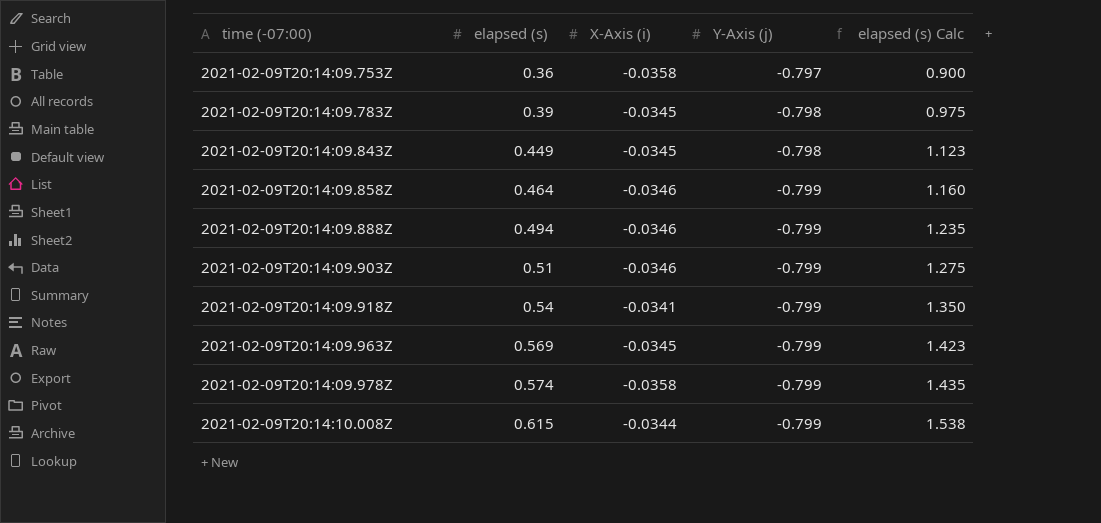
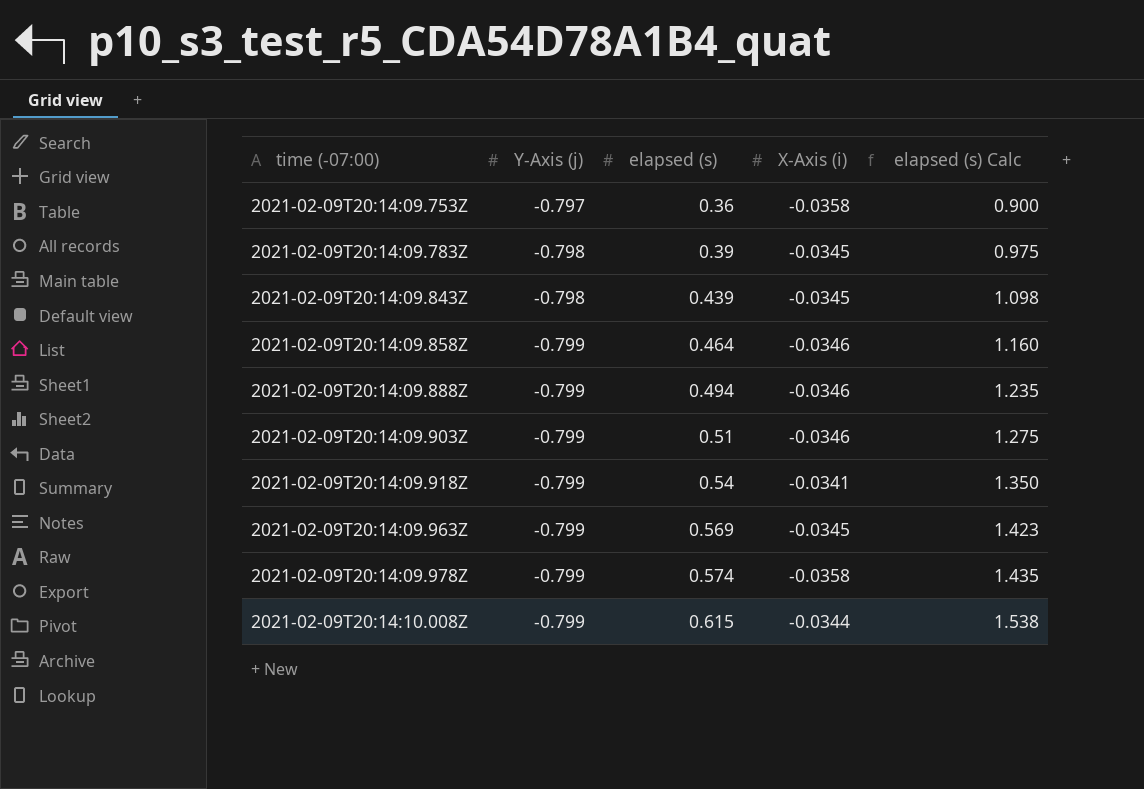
column Y-Axis (j) | position: 4 -> 2
2021-02-09T20:14:09.843Z | elapsed (s): 0.449 -> 0.439
2021-02-09T20:14:09.843Z | elapsed (s) Calc: 1.123 -> 1.098

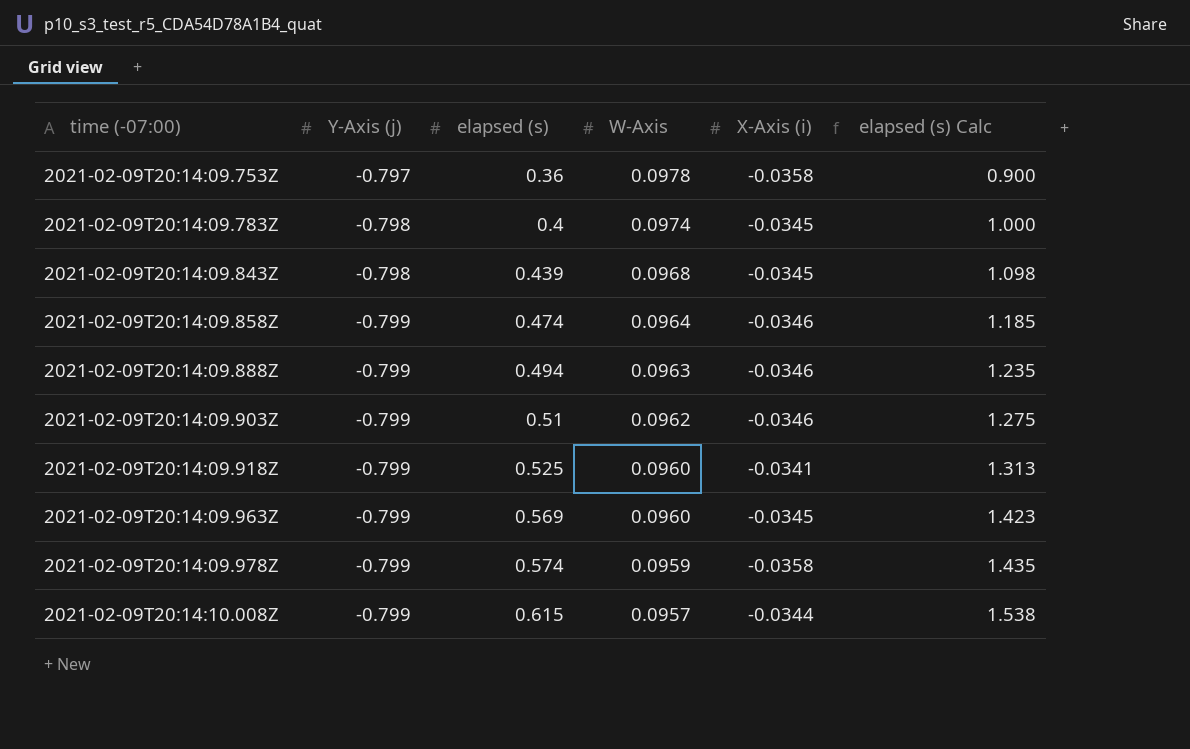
column W-Axis | position: none -> 4
2021-02-09T20:14:09.783Z | elapsed (s): 0.39 -> 0.4
2021-02-09T20:14:09.783Z | elapsed (s) Calc: 0.975 -> 1.000
2021-02-09T20:14:09.858Z | elapsed (s): 0.464 -> 0.474
2021-02-09T20:14:09.858Z | elapsed (s) Calc: 1.160 -> 1.185
2021-02-09T20:14:09.918Z | elapsed (s): 0.54 -> 0.525
2021-02-09T20:14:09.918Z | elapsed (s) Calc: 1.350 -> 1.313

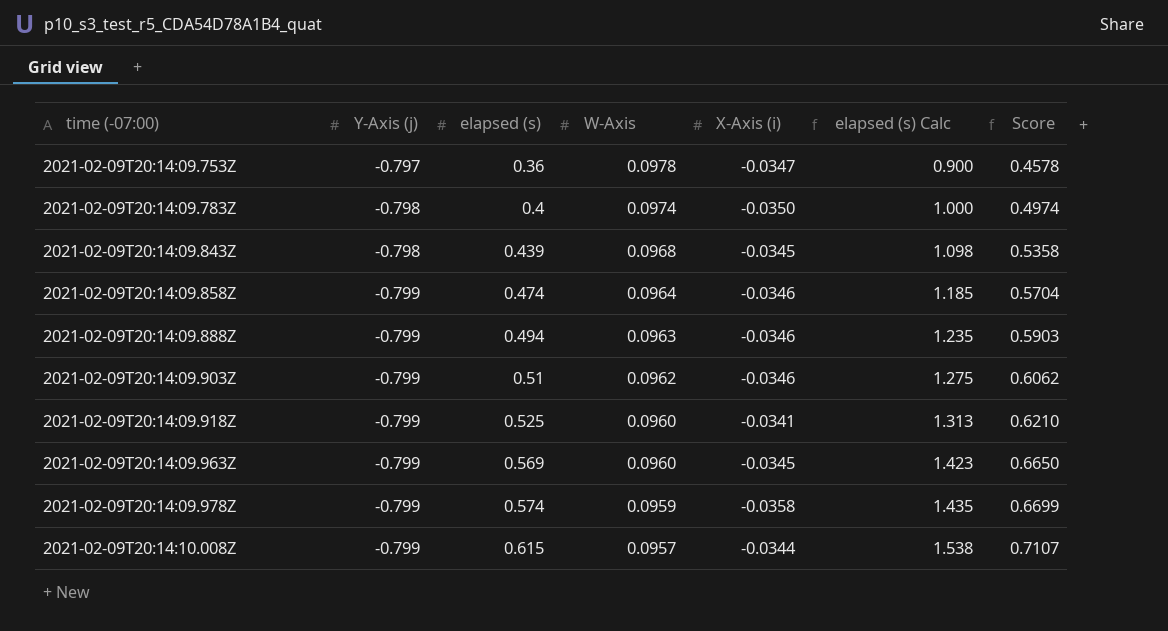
column Score | formula: none -> [elapsed (s)] + [W-Axis]
2021-02-09T20:14:09.753Z | X-Axis (i): -0.0358 -> -0.0347
2021-02-09T20:14:09.783Z | X-Axis (i): -0.0345 -> -0.0350

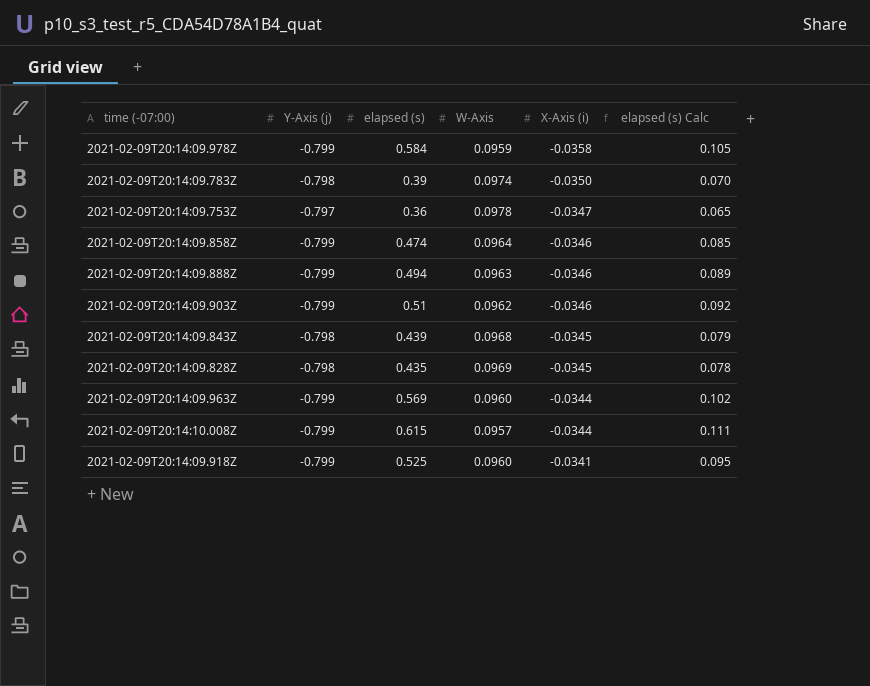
row order: time (-07:00) ascending -> X-Axis (i) ascending
column Score | formula: [elapsed (s)] + [W-Axis] -> none
column elapsed (s) Calc | formula: [elapsed (s)] * 2.5 -> [elapsed (s)] * 0.18
2021-02-09T20:14:09.978Z | elapsed (s): 0.574 -> 0.584
2021-02-09T20:14:09.783Z | elapsed (s): 0.4 -> 0.39
row 2021-02-09T20:14:09.828Z: none -> -0.798 | 0.435 | 0.0969 | -0.0345 | 0.078
2021-02-09T20:14:09.963Z | X-Axis (i): -0.0345 -> -0.0344

